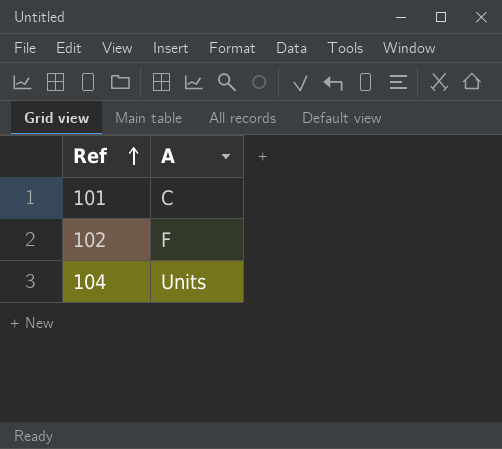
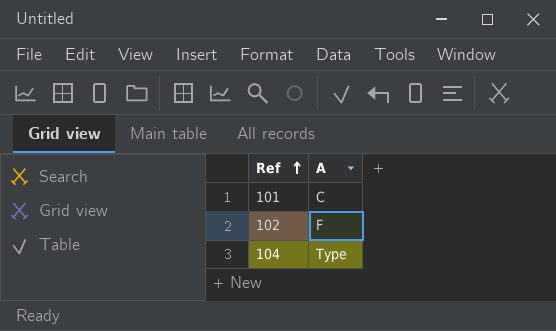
104 | A: Units -> Type

